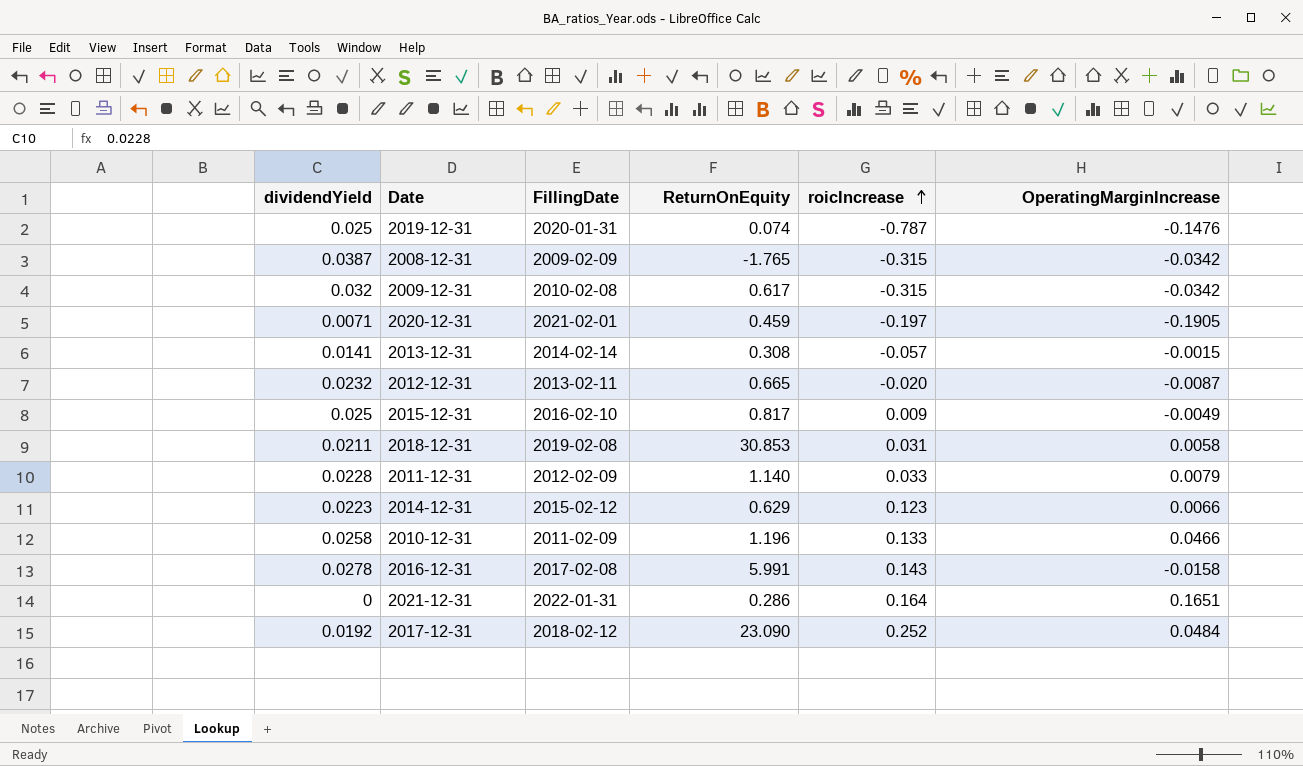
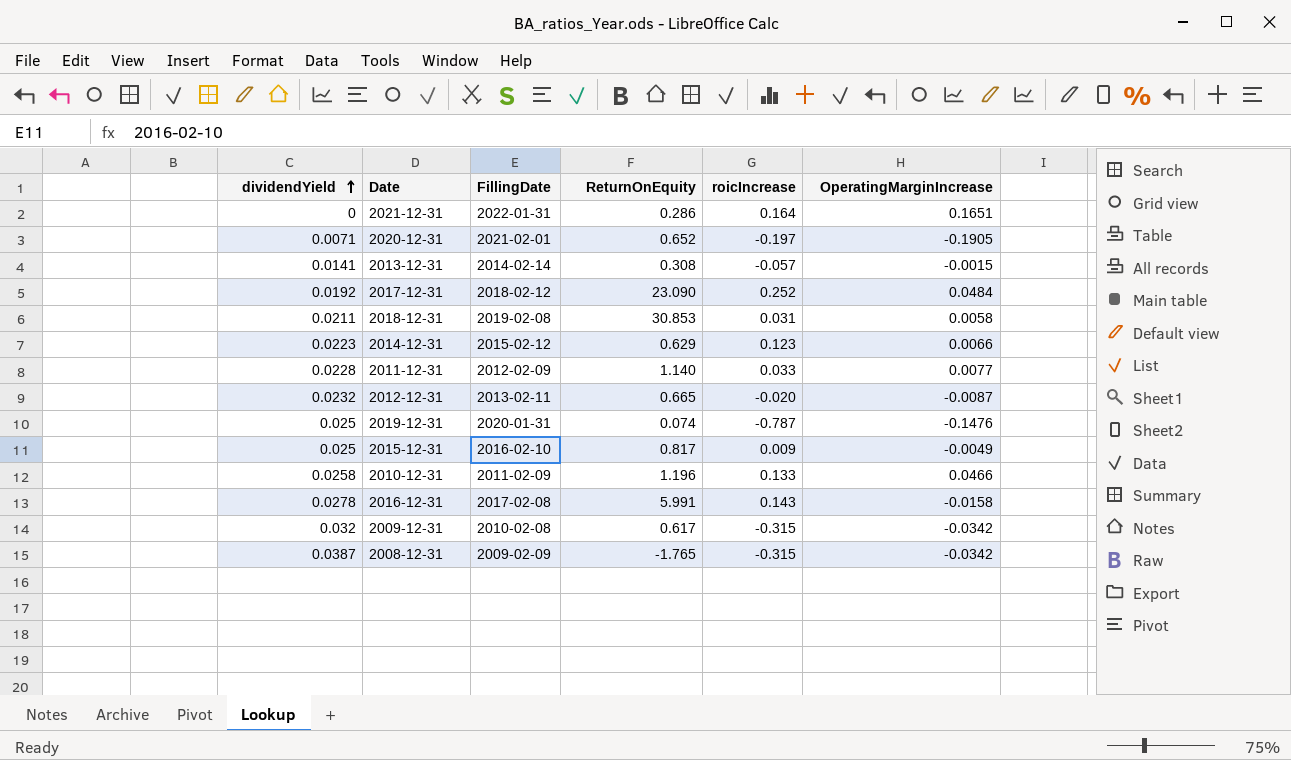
row order: roicIncrease ascending -> dividendYield ascending
2020-12-31 | ReturnOnEquity: 0.459 -> 0.652
2011-12-31 | OperatingMarginIncrease: 0.0079 -> 0.0077

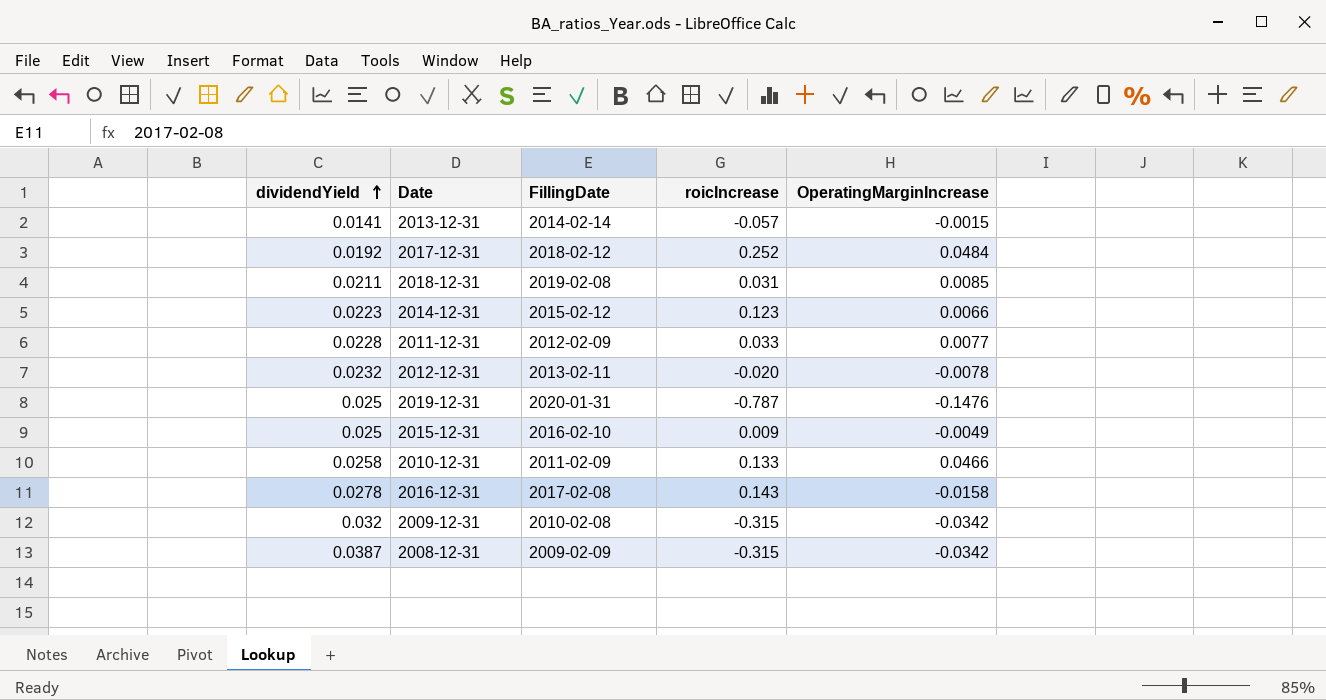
column ReturnOnEquity | position: 4 -> none
row 2021-12-31: 0 | 2022-01-31 | 0.286 | 0.164 | 0.1651 -> none
row 2020-12-31: 0.0071 | 2021-02-01 | 0.652 | -0.197 | -0.1905 -> none
2018-12-31 | OperatingMarginIncrease: 0.0058 -> 0.0085
2012-12-31 | OperatingMarginIncrease: -0.0087 -> -0.0078

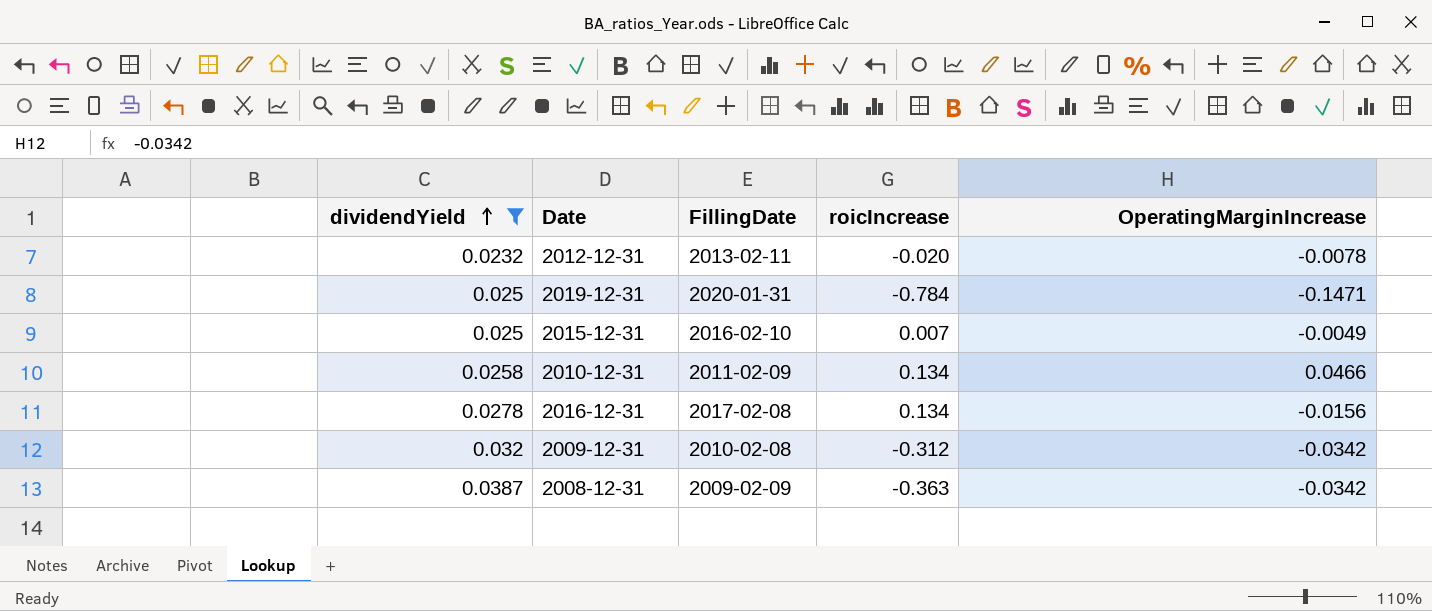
filter: none -> dividendYield >= 0.0232
2019-12-31 | roicIncrease: -0.787 -> -0.784
2019-12-31 | OperatingMarginIncrease: -0.1476 -> -0.1471
2015-12-31 | roicIncrease: 0.009 -> 0.007
2010-12-31 | roicIncrease: 0.133 -> 0.134
2016-12-31 | roicIncrease: 0.143 -> 0.134
2016-12-31 | OperatingMarginIncrease: -0.0158 -> -0.0156
2009-12-31 | roicIncrease: -0.315 -> -0.312
2008-12-31 | roicIncrease: -0.315 -> -0.363

